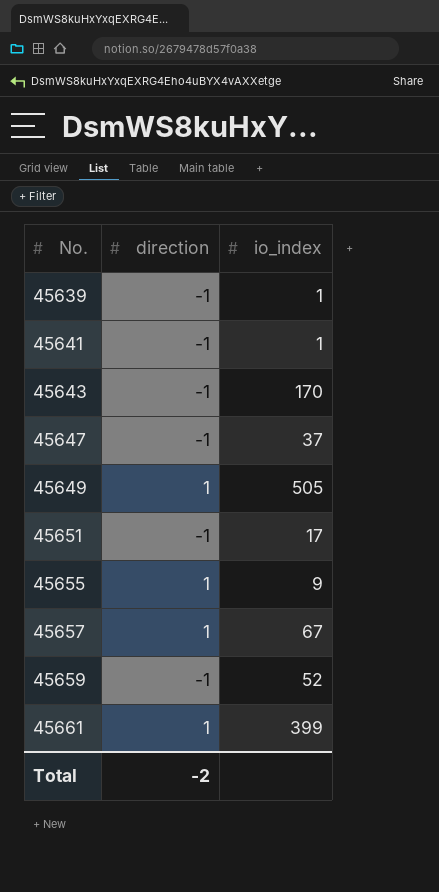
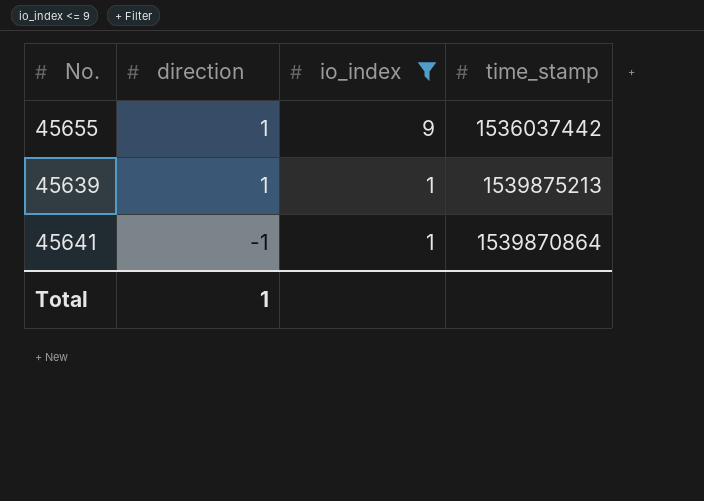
filter: none -> io_index <= 9
row order: No. ascending -> direction descending
column time_stamp | position: none -> 4
45639 | direction: -1 -> 1
Total | direction: -2 -> 1

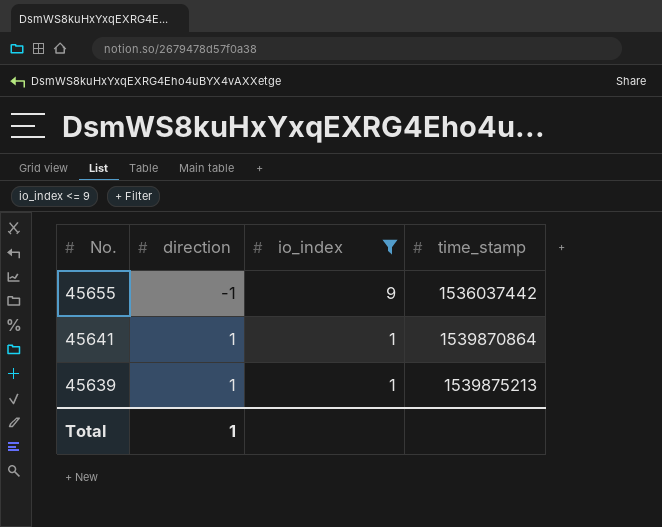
row order: direction descending -> No. descending
45655 | direction: 1 -> -1
45641 | direction: -1 -> 1

